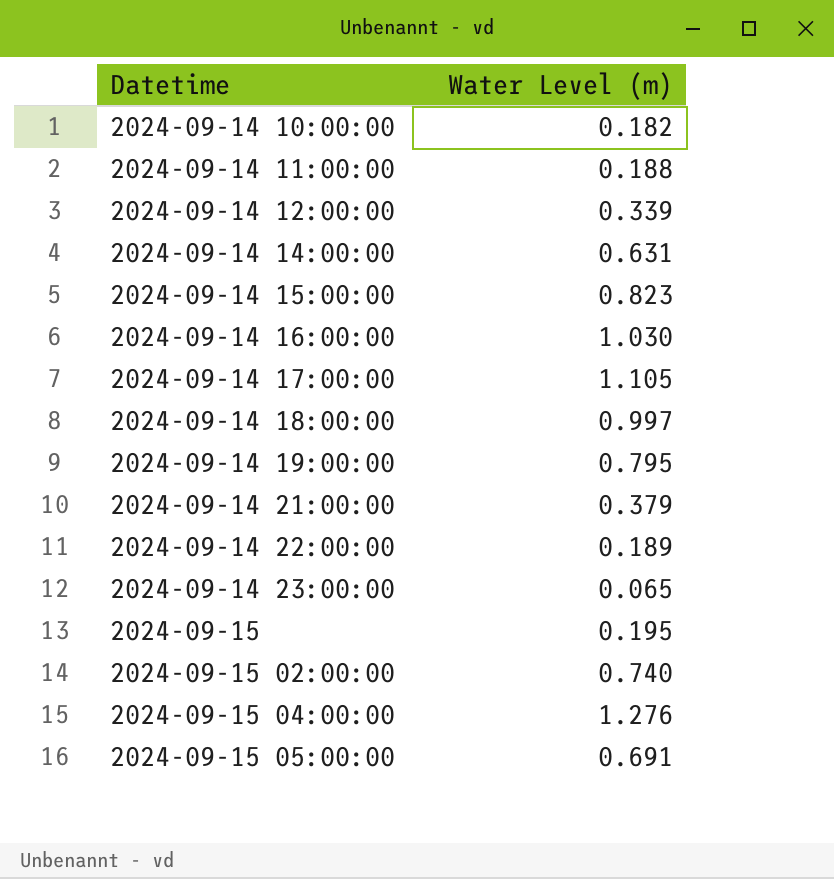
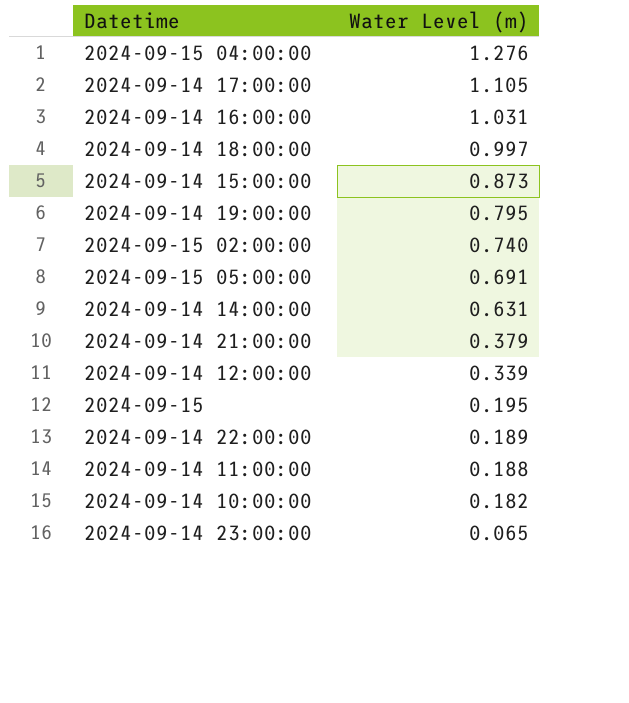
row order: Datetime ascending -> Water Level (m) descending
2024-09-14 16:00:00 | Water Level (m): 1.030 -> 1.031
2024-09-14 15:00:00 | Water Level (m): 0.823 -> 0.873

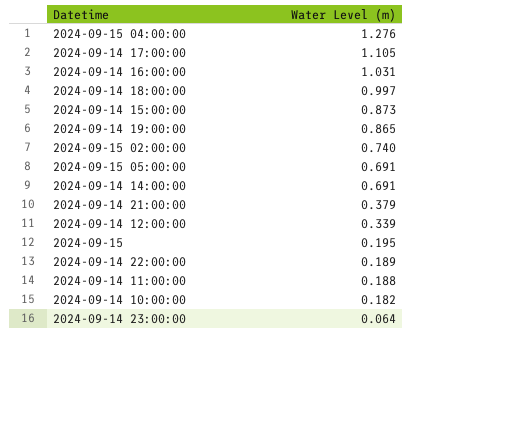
2024-09-14 19:00:00 | Water Level (m): 0.795 -> 0.865
2024-09-14 14:00:00 | Water Level (m): 0.631 -> 0.691
2024-09-14 23:00:00 | Water Level (m): 0.065 -> 0.064

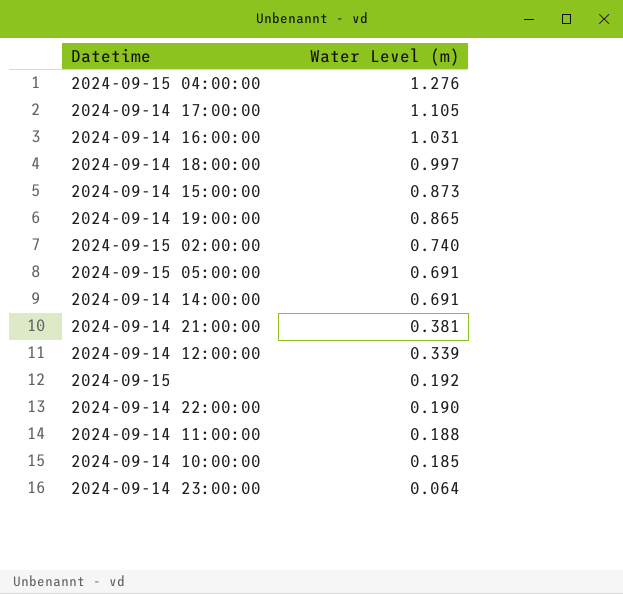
2024-09-14 21:00:00 | Water Level (m): 0.379 -> 0.381
2024-09-15 | Water Level (m): 0.195 -> 0.192
2024-09-14 22:00:00 | Water Level (m): 0.189 -> 0.190
2024-09-14 10:00:00 | Water Level (m): 0.182 -> 0.185

